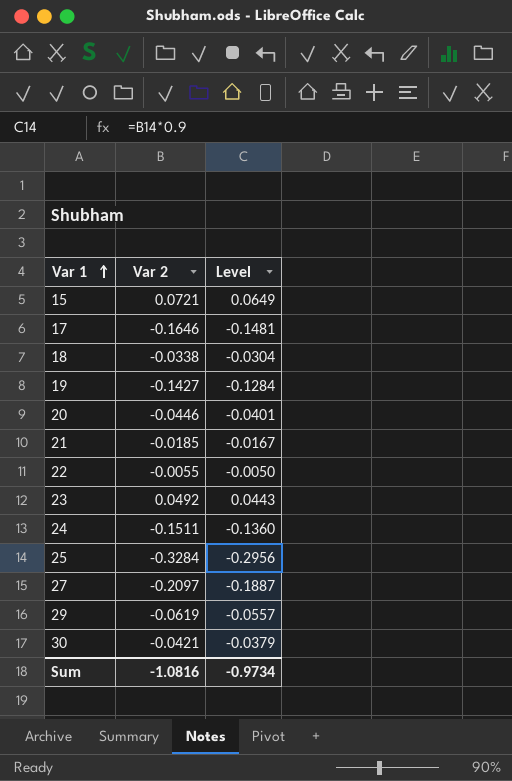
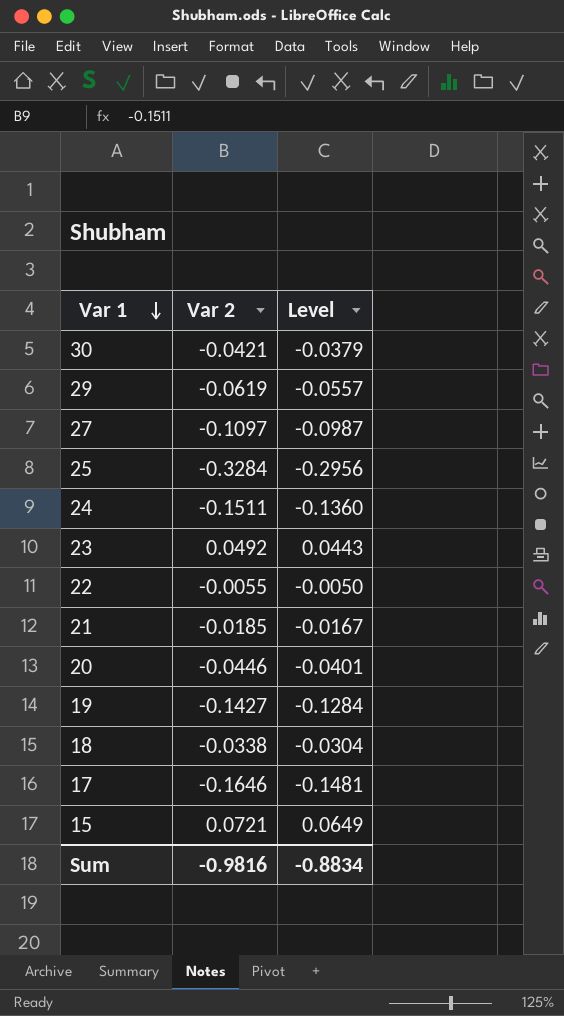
row order: Var 1 ascending -> Var 1 descending
27 | Var 2: -0.2097 -> -0.1097
27 | Level: -0.1887 -> -0.0987
Sum | Var 2: -1.0816 -> -0.9816
Sum | Level: -0.9734 -> -0.8834

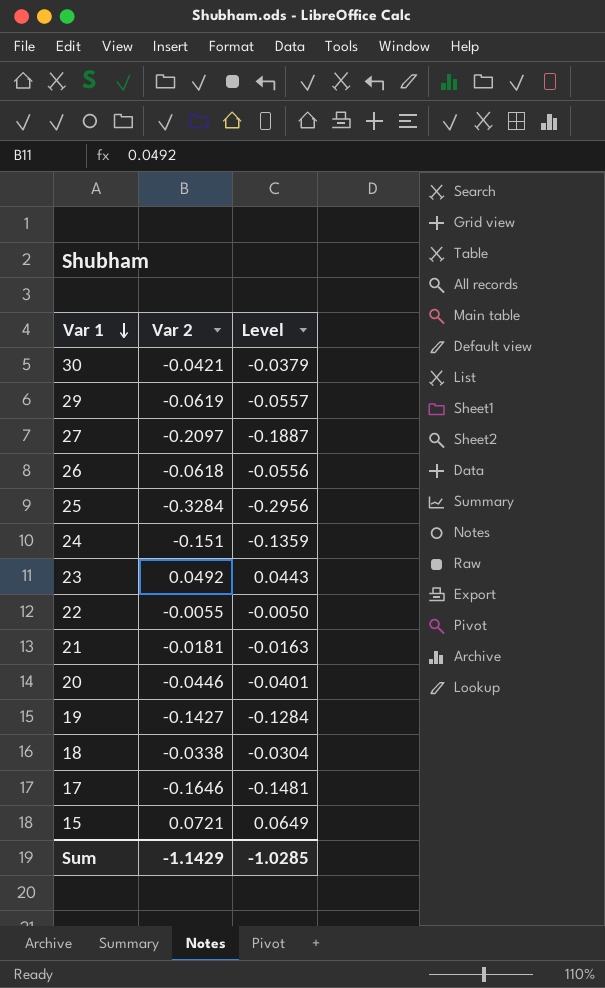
27 | Var 2: -0.1097 -> -0.2097
27 | Level: -0.0987 -> -0.1887
row 26: none -> -0.0618 | -0.0556
24 | Var 2: -0.1511 -> -0.151
24 | Level: -0.1360 -> -0.1359
21 | Var 2: -0.0185 -> -0.0181
21 | Level: -0.0167 -> -0.0163
Sum | Var 2: -0.9816 -> -1.1429
Sum | Level: -0.8834 -> -1.0285

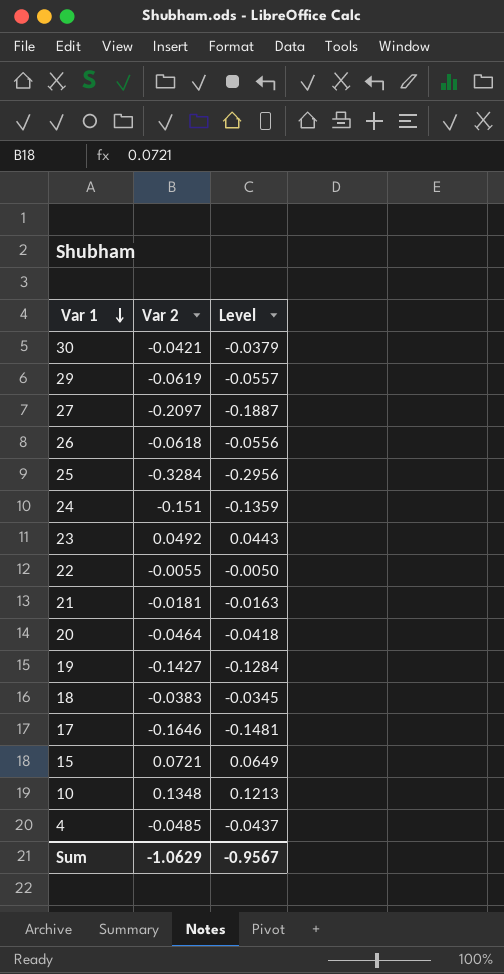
20 | Var 2: -0.0446 -> -0.0464
20 | Level: -0.0401 -> -0.0418
18 | Var 2: -0.0338 -> -0.0383
18 | Level: -0.0304 -> -0.0345
row 10: none -> 0.1348 | 0.1213
row 4: none -> -0.0485 | -0.0437
Sum | Var 2: -1.1429 -> -1.0629
Sum | Level: -1.0285 -> -0.9567

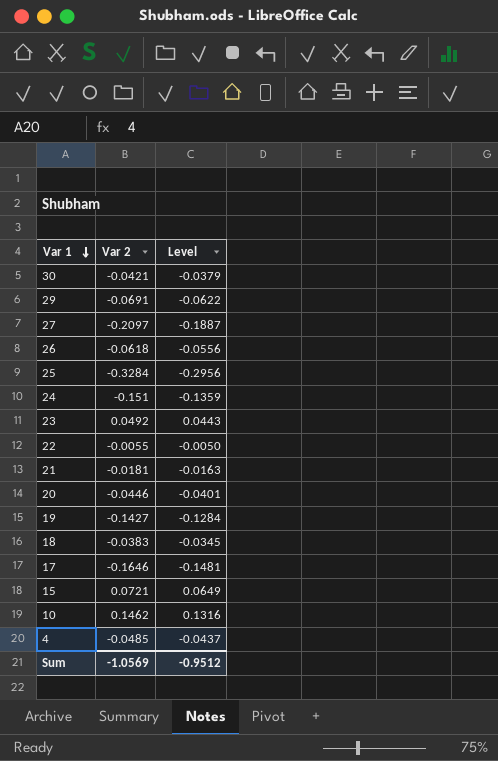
29 | Var 2: -0.0619 -> -0.0691
29 | Level: -0.0557 -> -0.0622
20 | Var 2: -0.0464 -> -0.0446
20 | Level: -0.0418 -> -0.0401
10 | Var 2: 0.1348 -> 0.1462
10 | Level: 0.1213 -> 0.1316
Sum | Var 2: -1.0629 -> -1.0569
Sum | Level: -0.9567 -> -0.9512

